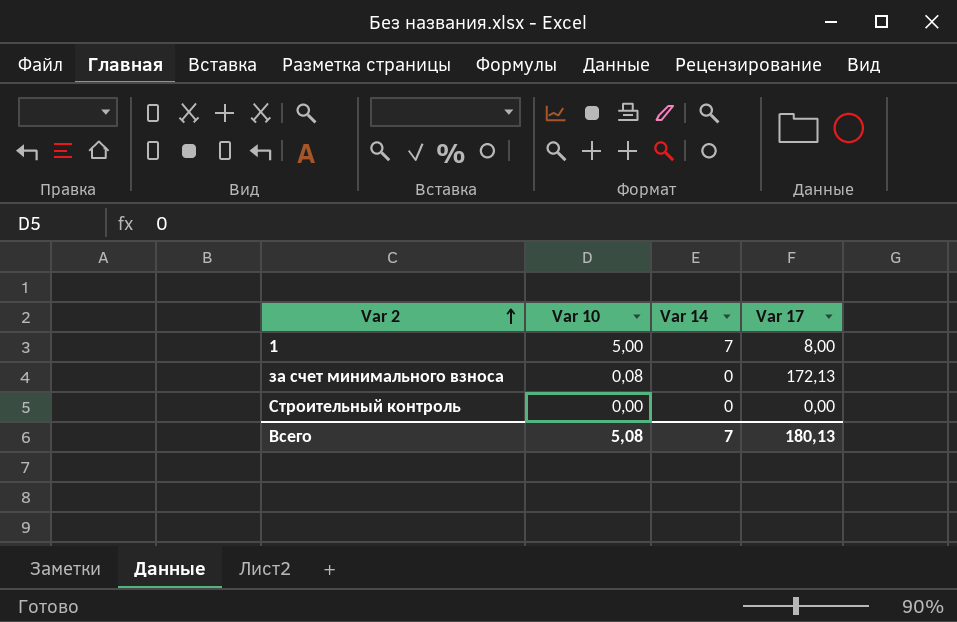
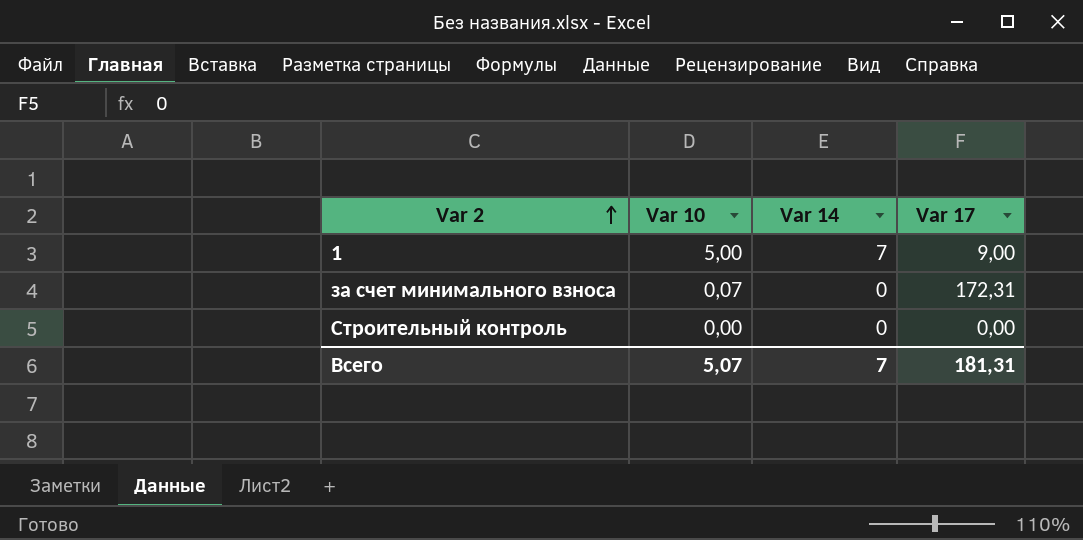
1 | Var 17: 8,00 -> 9,00
за счет минимального взноса | Var 10: 0,08 -> 0,07
за счет минимального взноса | Var 17: 172,13 -> 172,31
Всего | Var 10: 5,08 -> 5,07
Всего | Var 17: 180,13 -> 181,31

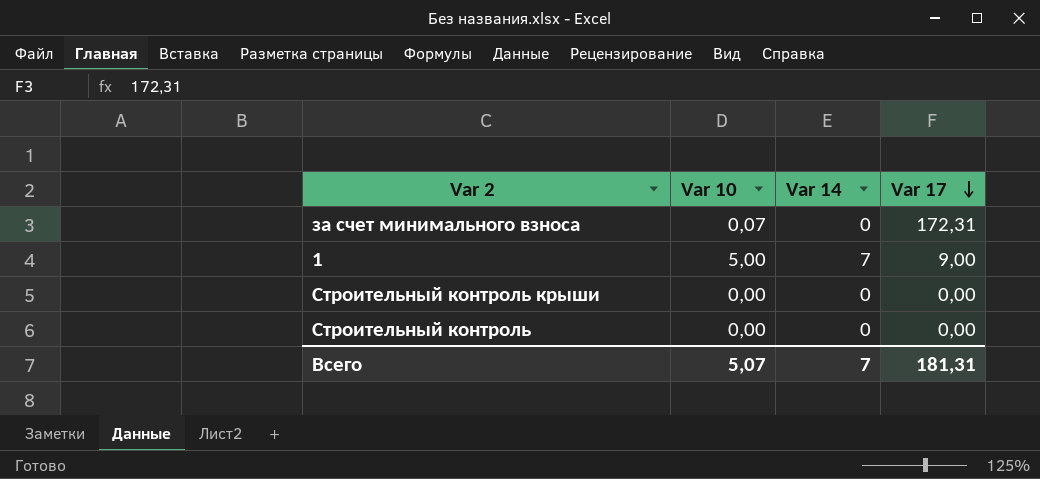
row order: Var 2 ascending -> Var 17 descending
row Строительный контроль крыши: none -> 0,00 | 0 | 0,00

